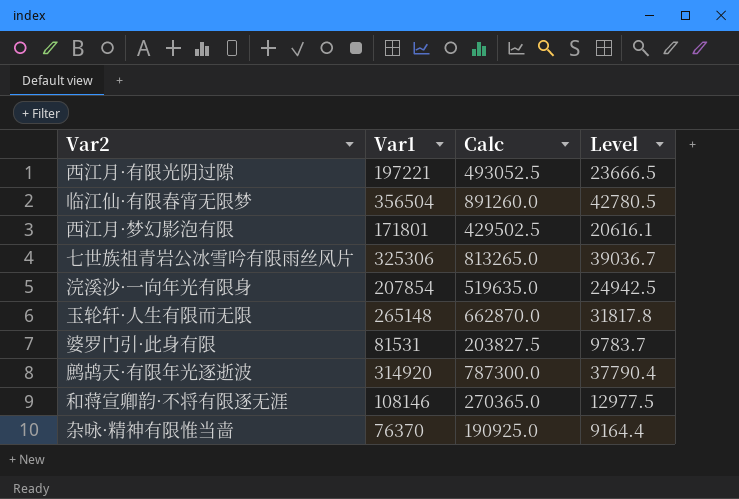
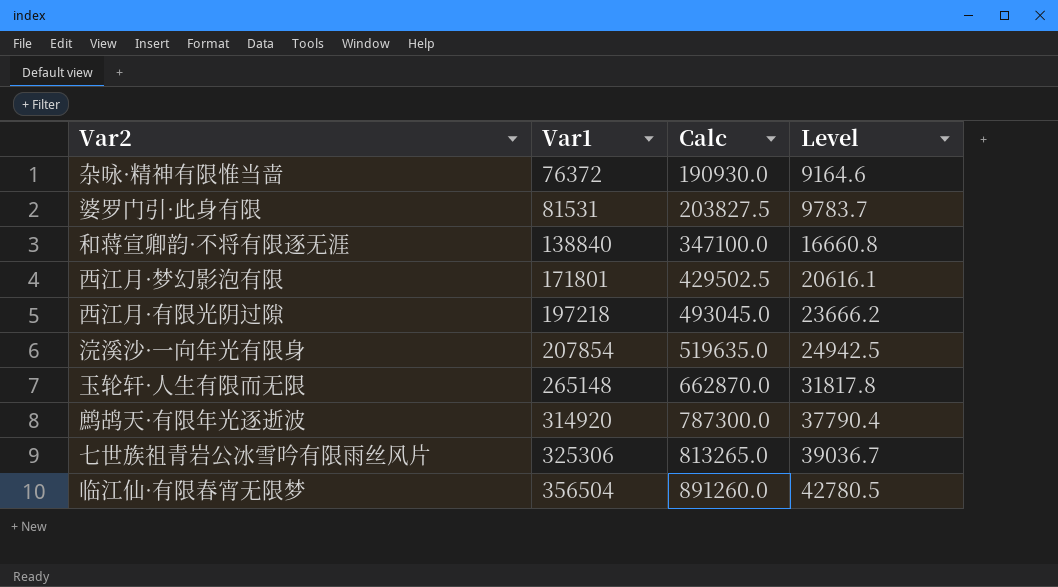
row order: none -> Var1 ascending
杂咏·精神有限惟当啬 | Var1: 76370 -> 76372
杂咏·精神有限惟当啬 | Calc: 190925.0 -> 190930.0
杂咏·精神有限惟当啬 | Level: 9164.4 -> 9164.6
和蒋宣卿韵·不将有限逐无涯 | Var1: 108146 -> 138840
和蒋宣卿韵·不将有限逐无涯 | Calc: 270365.0 -> 347100.0
和蒋宣卿韵·不将有限逐无涯 | Level: 12977.5 -> 16660.8
西江月·有限光阴过隙 | Var1: 197221 -> 197218
西江月·有限光阴过隙 | Calc: 493052.5 -> 493045.0
西江月·有限光阴过隙 | Level: 23666.5 -> 23666.2

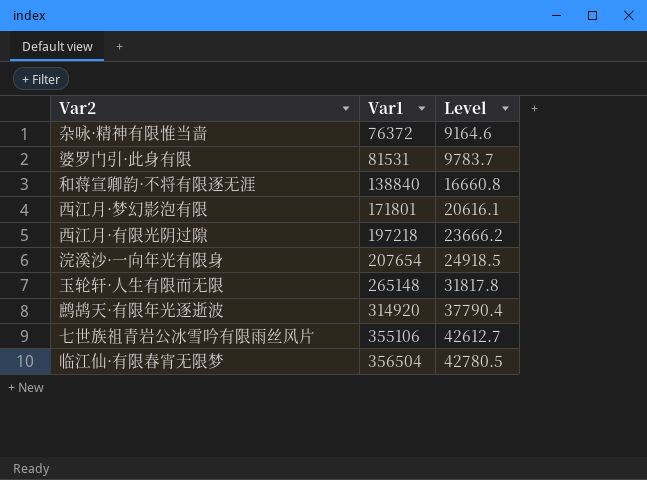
column Calc | formula: [Var1] * 2.5 -> none
浣溪沙·一向年光有限身 | Var1: 207854 -> 207654
浣溪沙·一向年光有限身 | Level: 24942.5 -> 24918.5
七世族祖青岩公冰雪吟有限雨丝风片 | Var1: 325306 -> 355106
七世族祖青岩公冰雪吟有限雨丝风片 | Level: 39036.7 -> 42612.7

